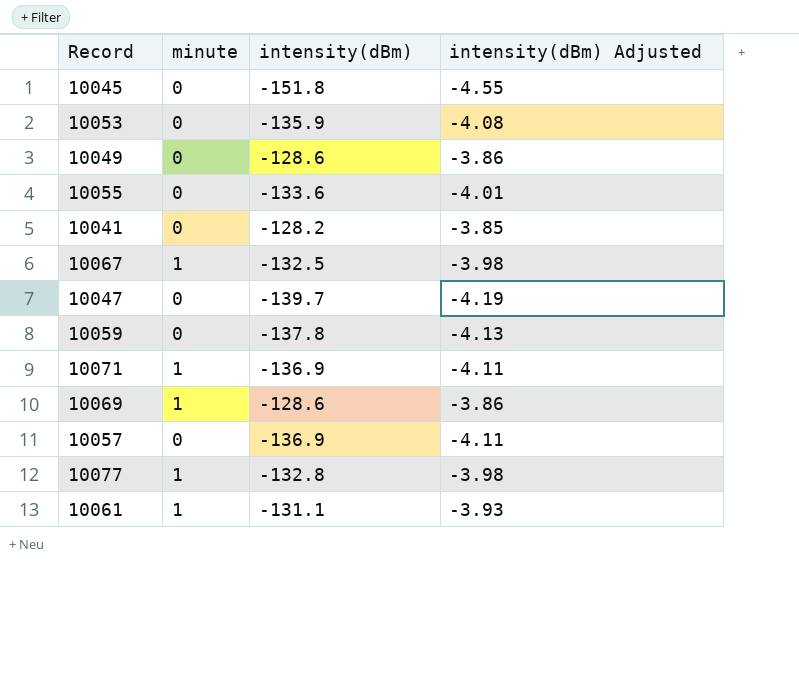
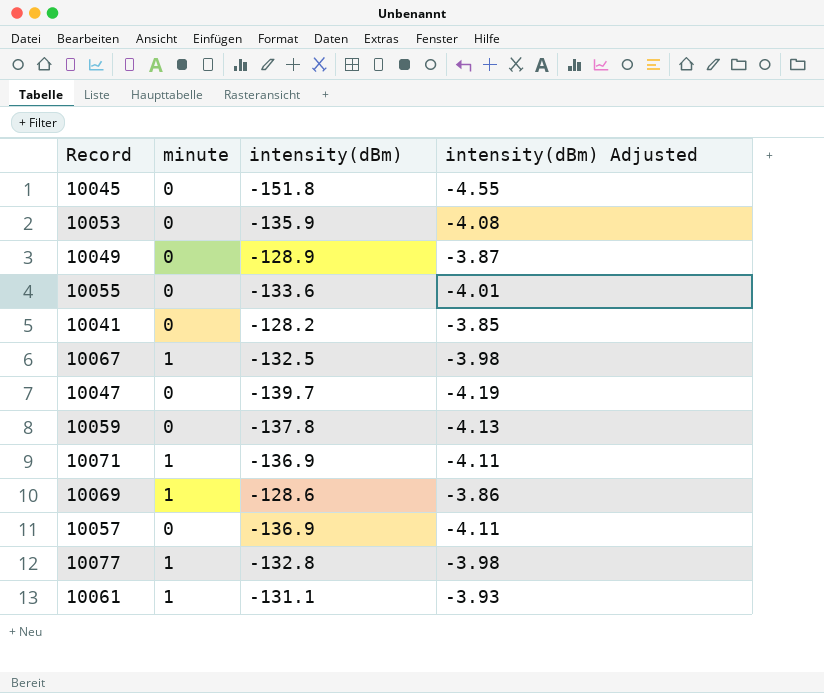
10049 | intensity(dBm): -128.6 -> -128.9
10049 | intensity(dBm) Adjusted: -3.86 -> -3.87

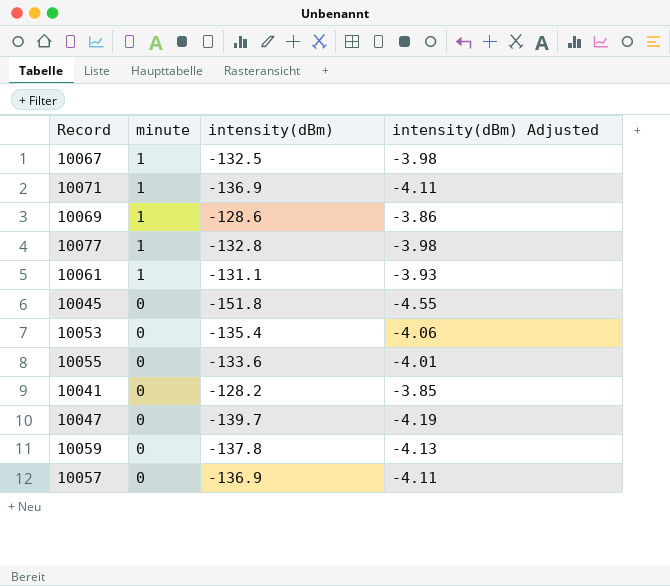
row order: none -> minute descending
row 10049: 0 | -128.9 | -3.87 -> none
10053 | intensity(dBm): -135.9 -> -135.4
10053 | intensity(dBm) Adjusted: -4.08 -> -4.06

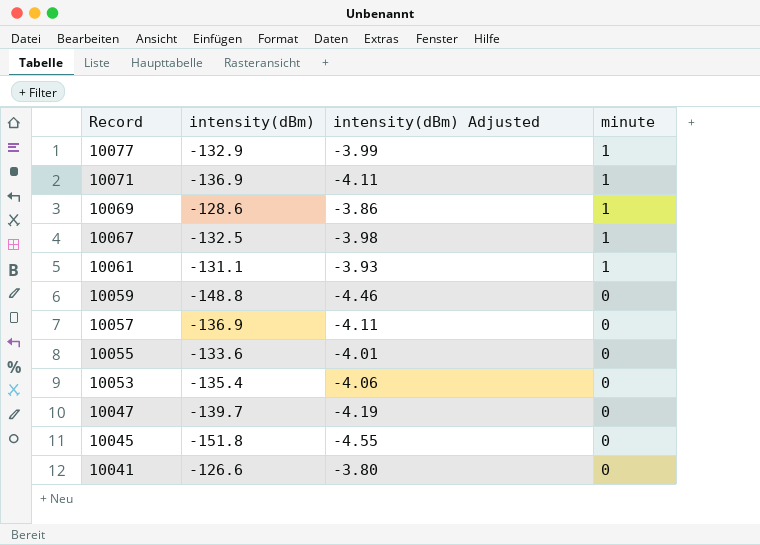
row order: minute descending -> Record descending
column minute | position: 2 -> 4
10077 | intensity(dBm): -132.8 -> -132.9
10077 | intensity(dBm) Adjusted: -3.98 -> -3.99
10059 | intensity(dBm): -137.8 -> -148.8
10059 | intensity(dBm) Adjusted: -4.13 -> -4.46
10041 | intensity(dBm): -128.2 -> -126.6
10041 | intensity(dBm) Adjusted: -3.85 -> -3.80

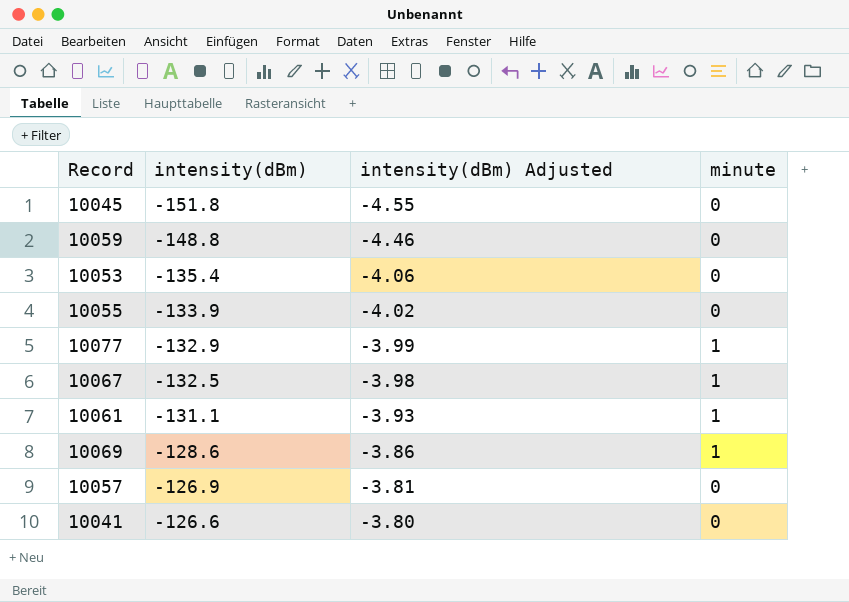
row order: Record descending -> intensity(dBm) ascending
row 10071: -136.9 | -4.11 | 1 -> none
row 10047: -139.7 | -4.19 | 0 -> none
10055 | intensity(dBm): -133.6 -> -133.9
10055 | intensity(dBm) Adjusted: -4.01 -> -4.02
10057 | intensity(dBm): -136.9 -> -126.9
10057 | intensity(dBm) Adjusted: -4.11 -> -3.81

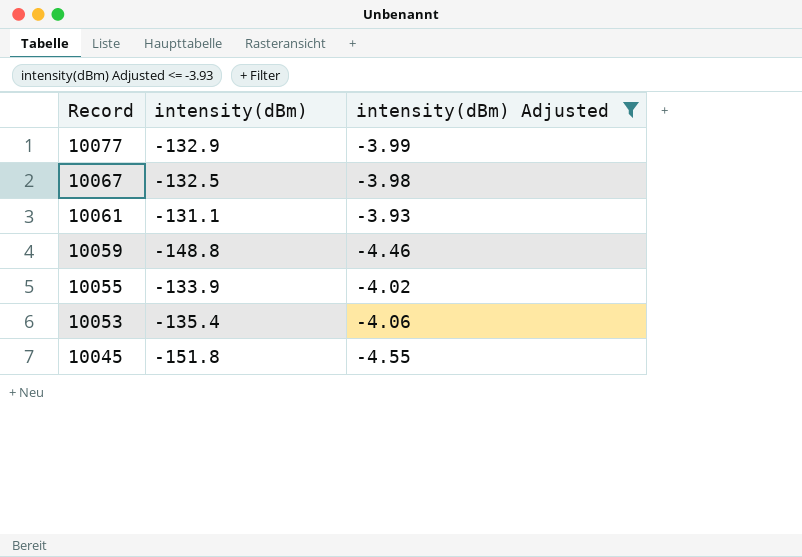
filter: none -> intensity(dBm) Adjusted <= -3.93
row order: intensity(dBm) ascending -> Record descending
column minute | position: 4 -> none

